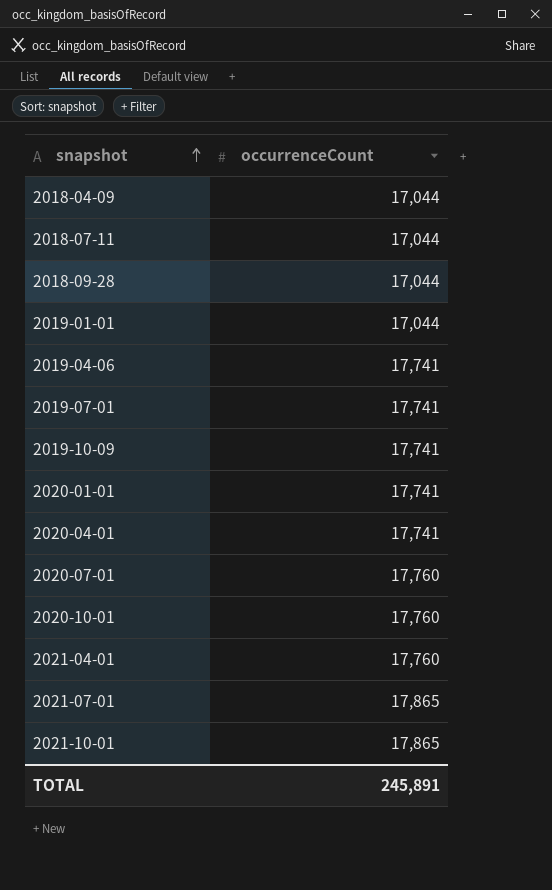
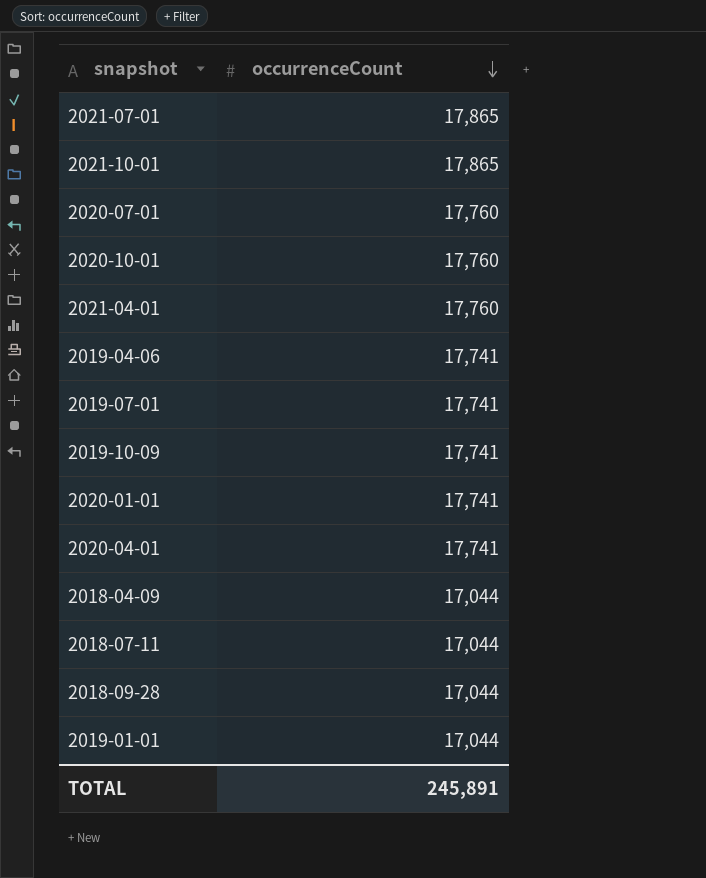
row order: snapshot ascending -> occurrenceCount descending

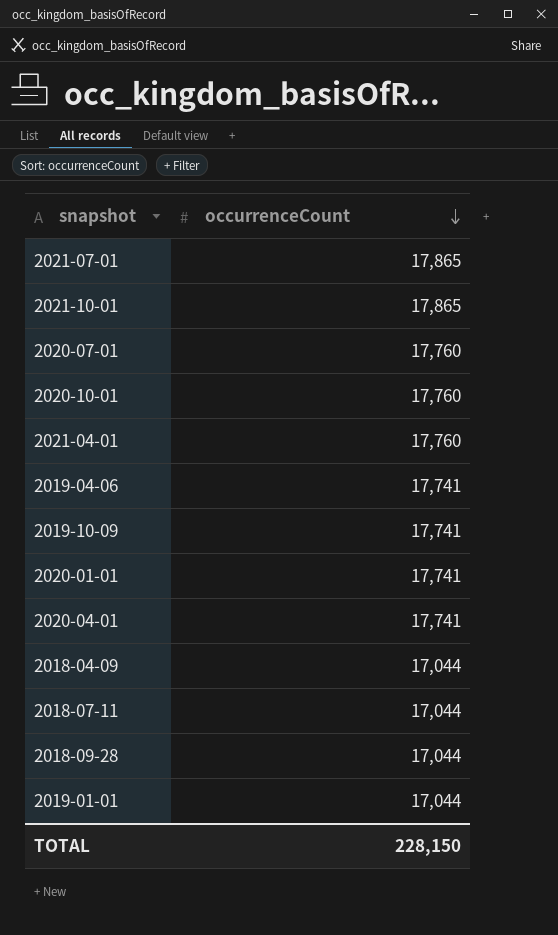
row 2019-07-01: 17,741 -> none
TOTAL | occurrenceCount: 245,891 -> 228,150

